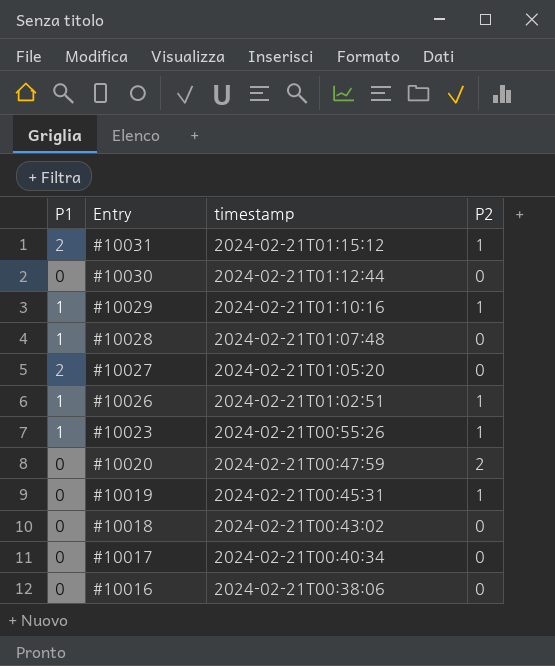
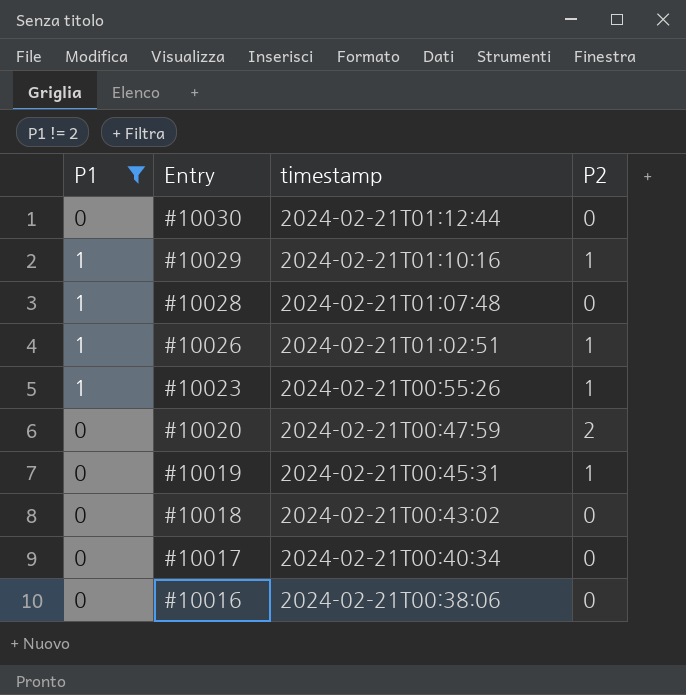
filter: none -> P1 != 2

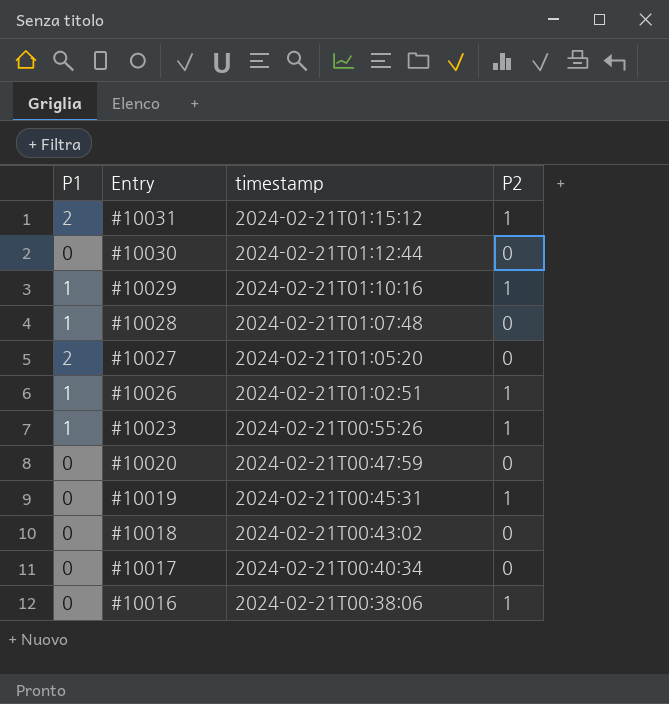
filter: P1 != 2 -> none
#10020 | P2: 2 -> 0
#10016 | P2: 0 -> 1

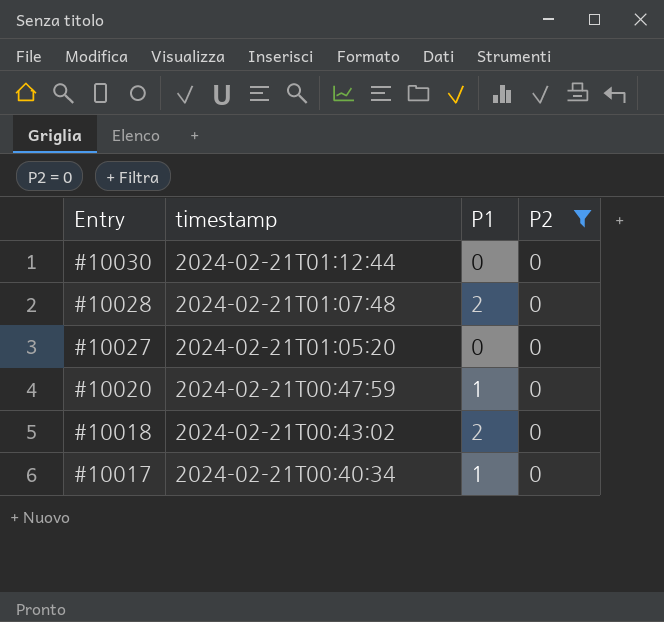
filter: none -> P2 = 0
column P1 | position: 1 -> 3
#10028 | P1: 1 -> 2
#10027 | P1: 2 -> 0
#10020 | P1: 0 -> 1
#10018 | P1: 0 -> 2
#10017 | P1: 0 -> 1

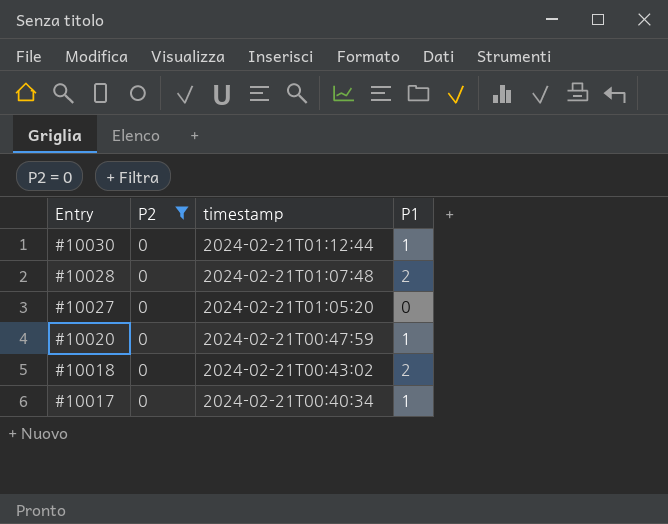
column P2 | position: 4 -> 2
#10030 | P1: 0 -> 1

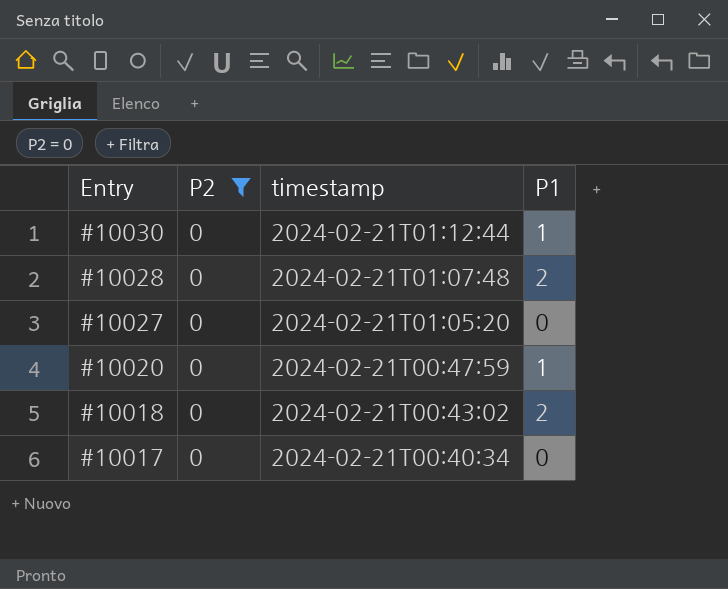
#10017 | P1: 1 -> 0

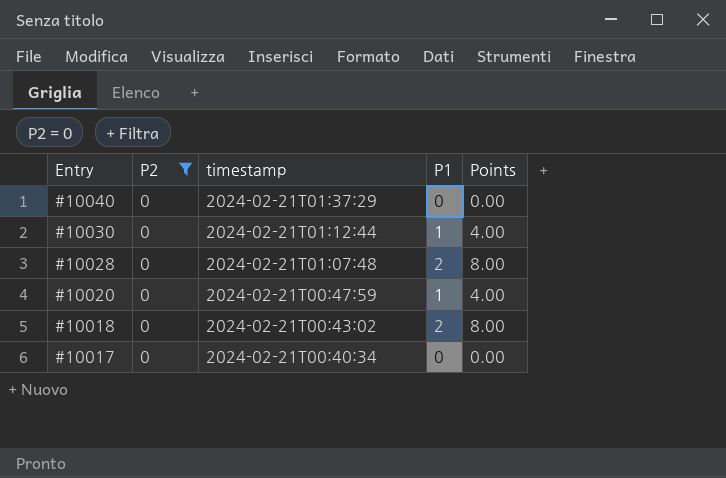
column Points | formula: none -> [P1] * 4
row #10027: 0 | 2024-02-21T01:05:20 | 0 -> none
row #10040: none -> 0 | 2024-02-21T01:37:29 | 0 | 0.00

